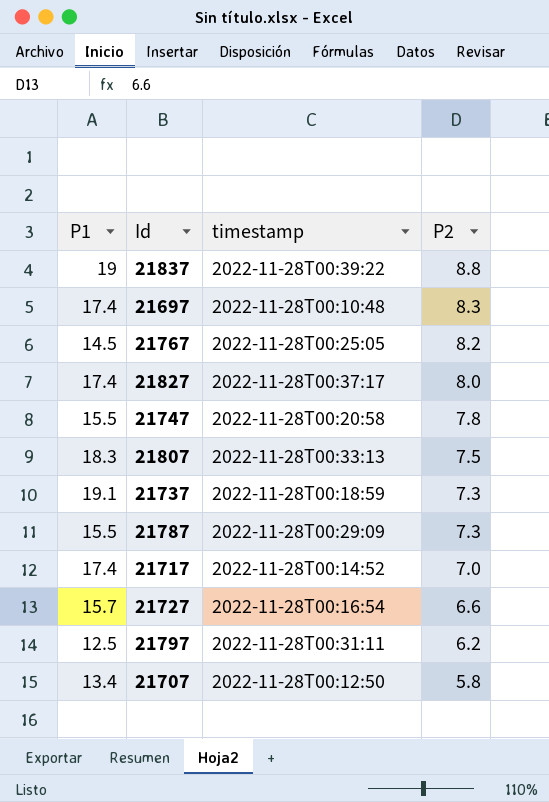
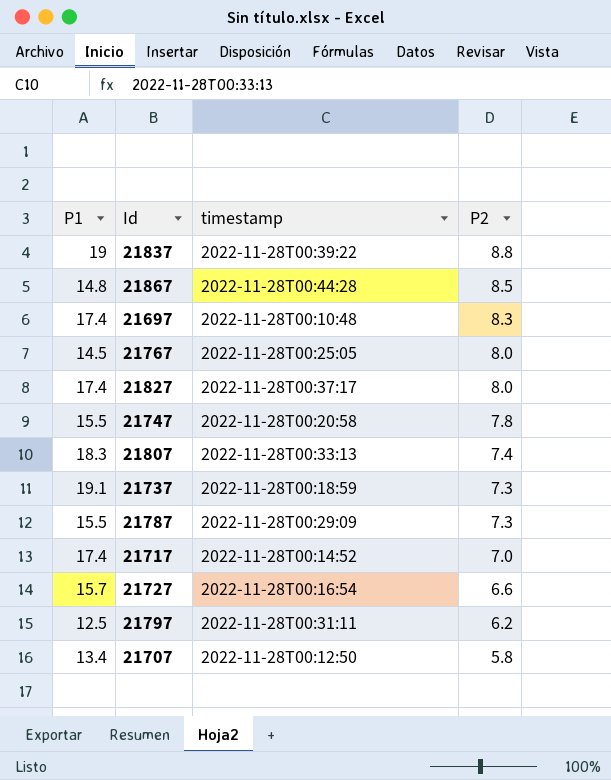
row 21867: none -> 14.8 | 2022-11-28T00:44:28 | 8.5
21767 | P2: 8.2 -> 8.0
21807 | P2: 7.5 -> 7.4

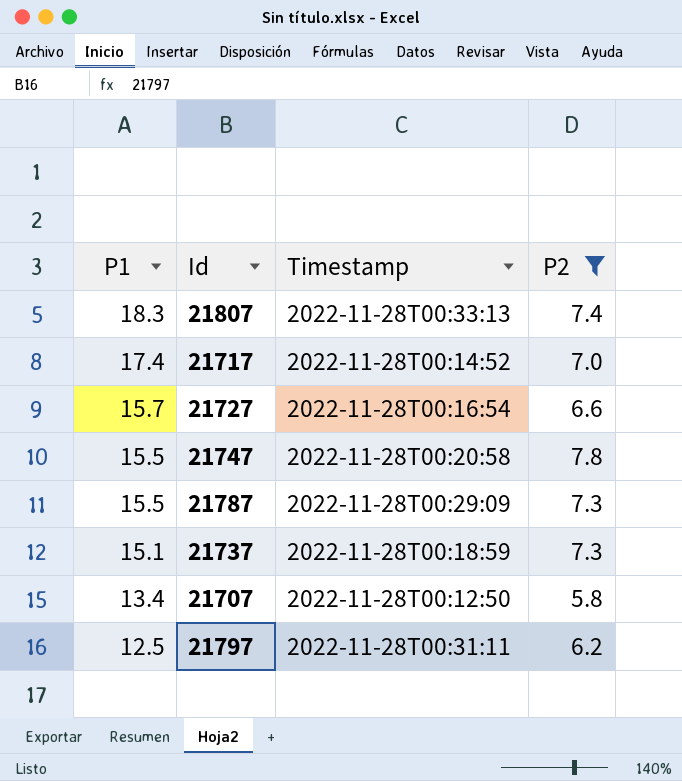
filter: none -> P2 <= 7.8
row order: P2 descending -> P1 descending
column name: timestamp -> Timestamp
21737 | P1: 19.1 -> 15.1

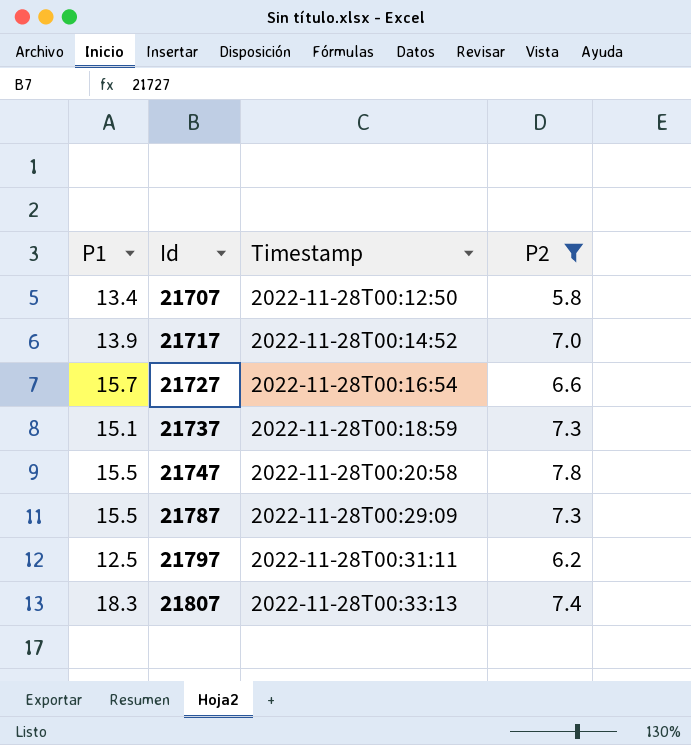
row order: P1 descending -> Id ascending
21717 | P1: 17.4 -> 13.9

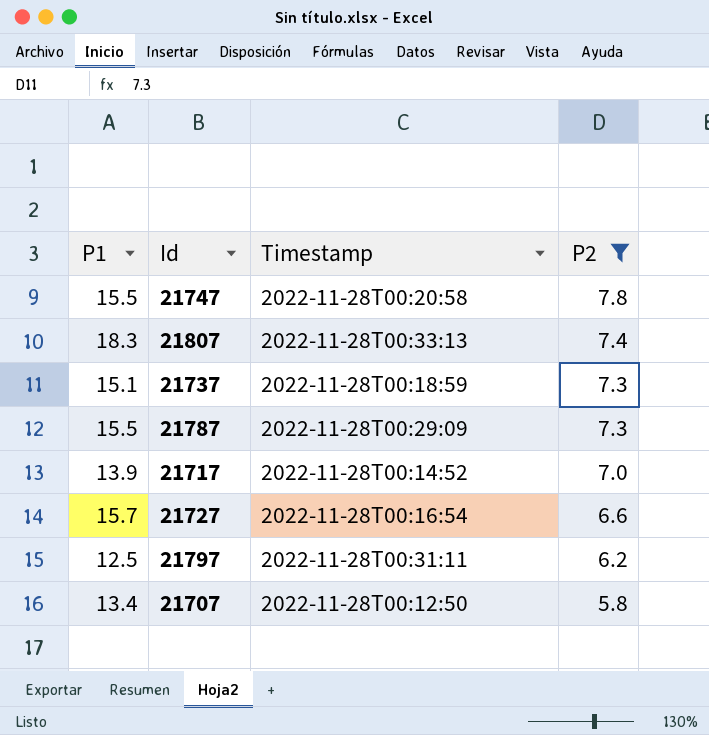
row order: Id ascending -> P2 descending

